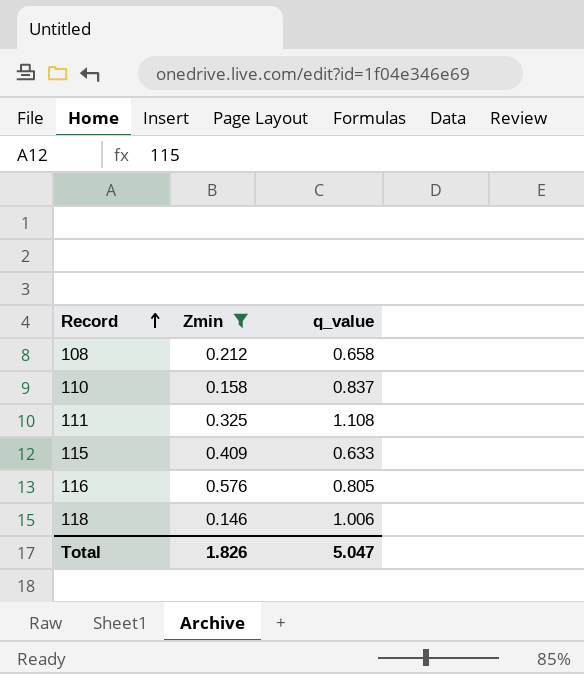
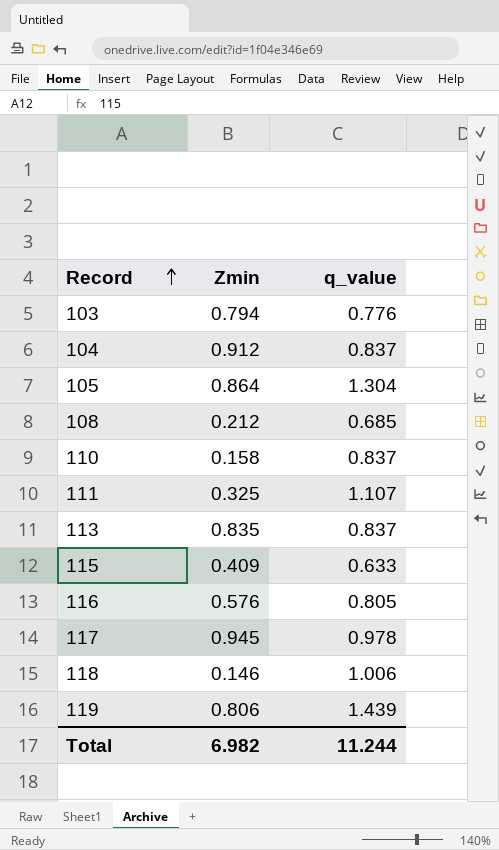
filter: Zmin <= 0.576 -> none
108 | q_value: 0.658 -> 0.685
111 | q_value: 1.108 -> 1.107
Total | Zmin: 1.826 -> 6.982
Total | q_value: 5.047 -> 11.244

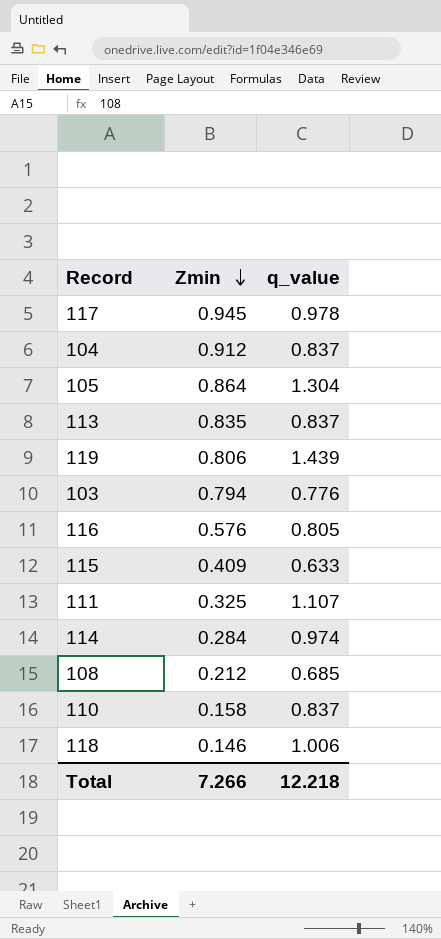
row order: Record ascending -> Zmin descending
row 114: none -> 0.284 | 0.974
Total | Zmin: 6.982 -> 7.266
Total | q_value: 11.244 -> 12.218

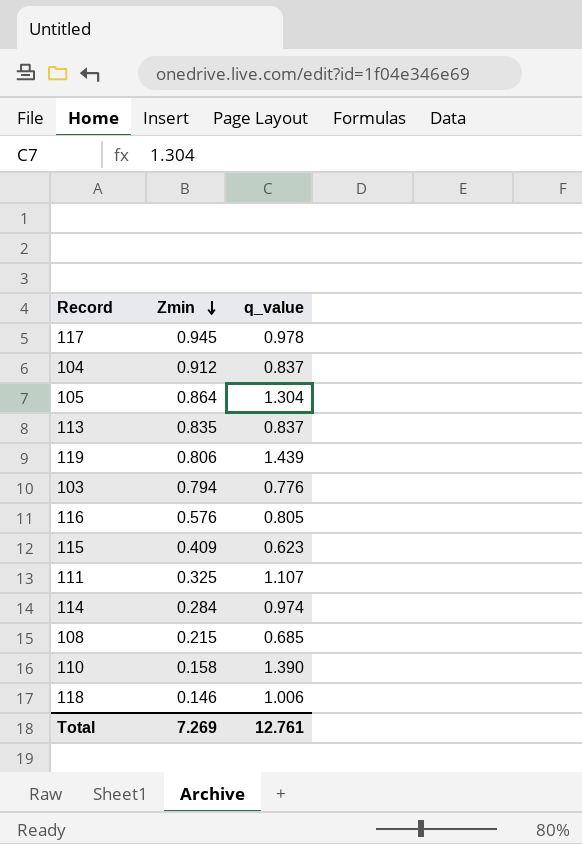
115 | q_value: 0.633 -> 0.623
108 | Zmin: 0.212 -> 0.215
110 | q_value: 0.837 -> 1.390
Total | Zmin: 7.266 -> 7.269
Total | q_value: 12.218 -> 12.761

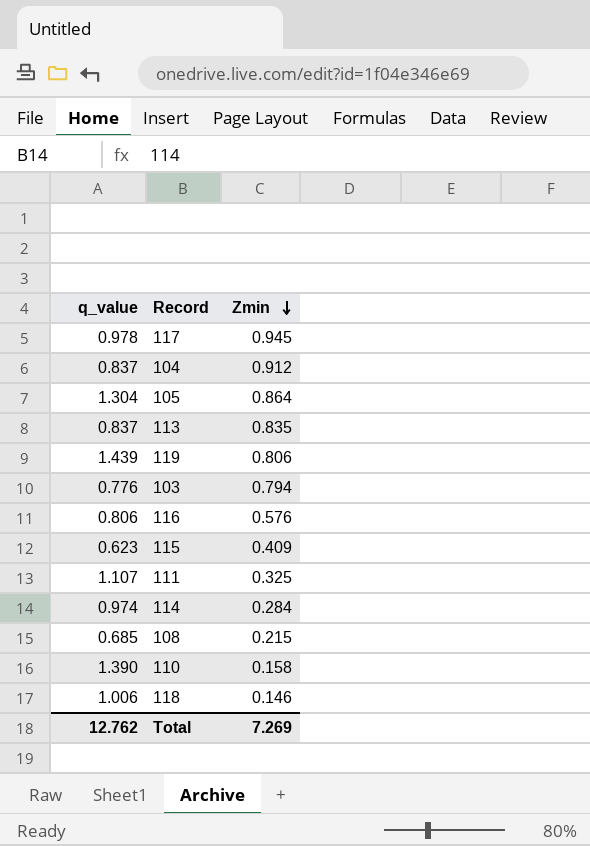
column q_value | position: 3 -> 1
116 | q_value: 0.805 -> 0.806
Total | q_value: 12.761 -> 12.762

